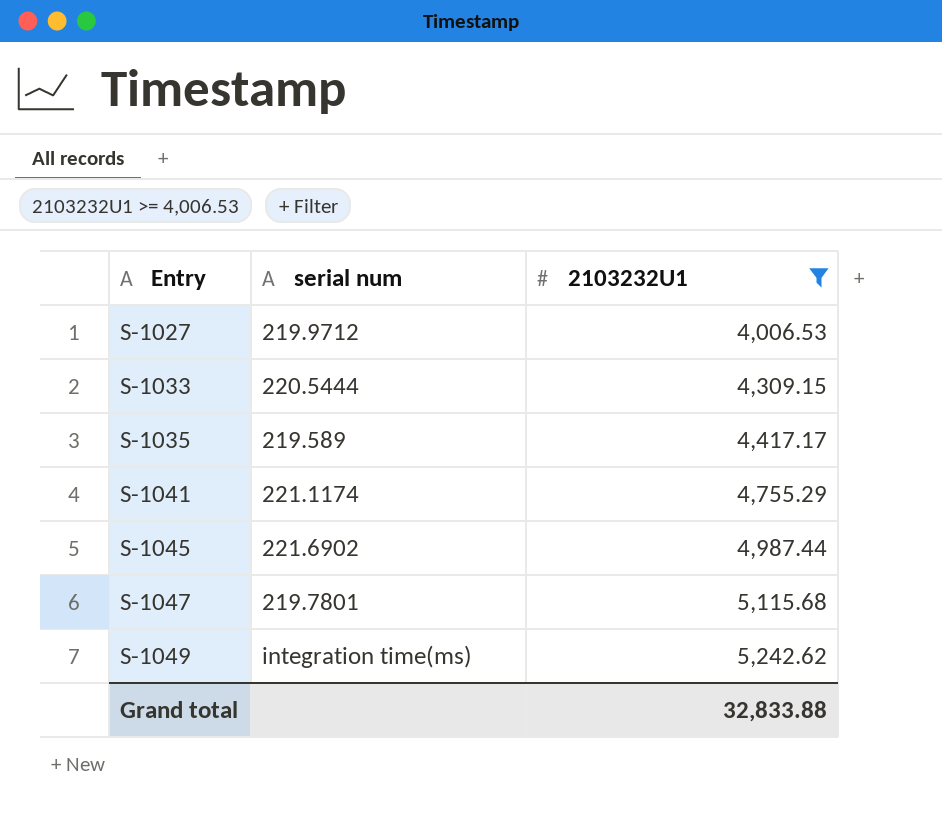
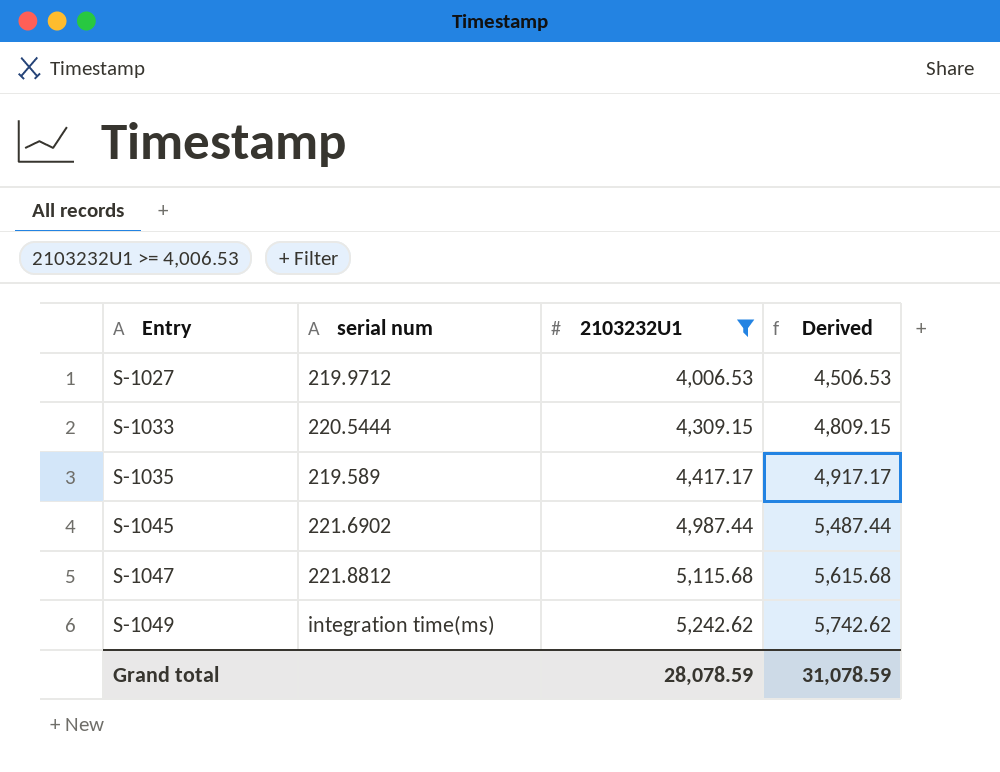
column Derived | formula: none -> [2103232U1] + 500
row S-1041: 221.1174 | 4,755.29 -> none
S-1047 | serial num: 219.7801 -> 221.8812
Grand total | 2103232U1: 32,833.88 -> 28,078.59

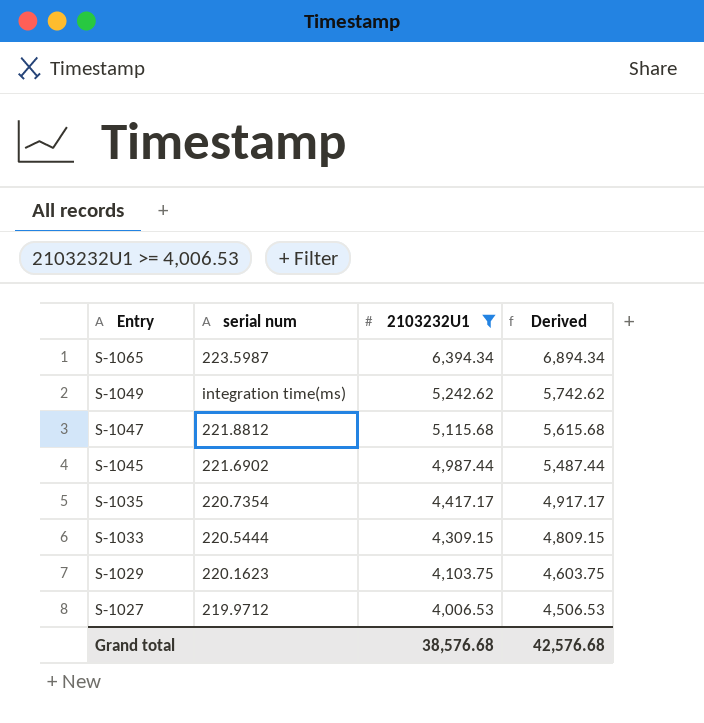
row order: Entry ascending -> Entry descending
row S-1065: none -> 223.5987 | 6,394.34 | 6,894.34
S-1035 | serial num: 219.589 -> 220.7354
row S-1029: none -> 220.1623 | 4,103.75 | 4,603.75
Grand total | 2103232U1: 28,078.59 -> 38,576.68
Grand total | Derived: 31,078.59 -> 42,576.68

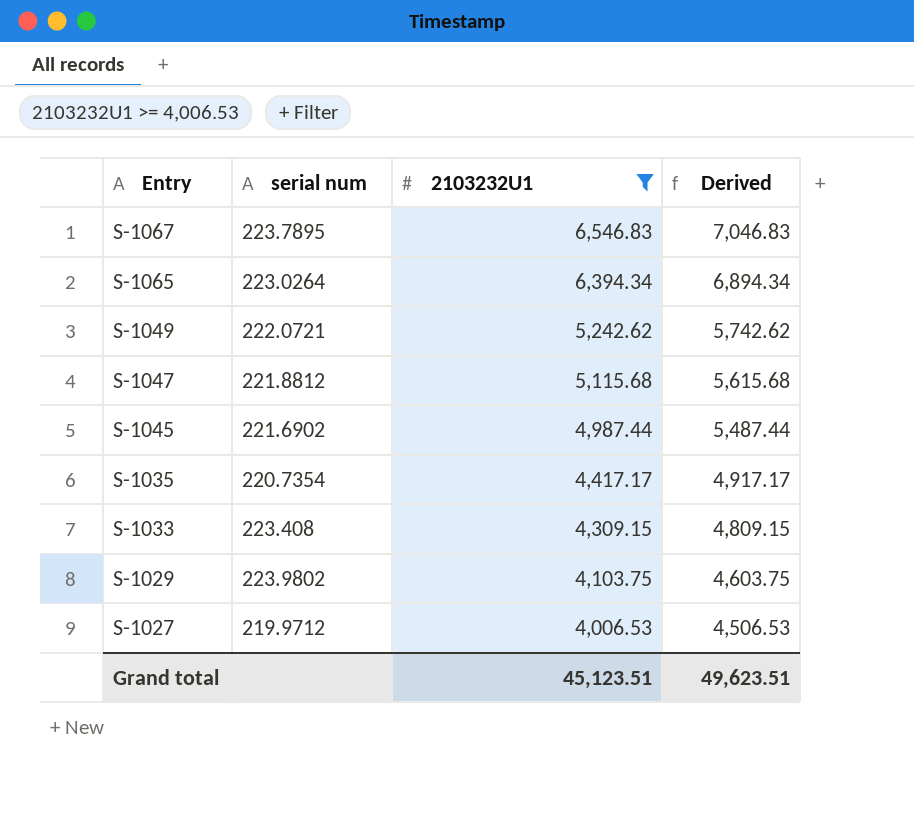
row S-1067: none -> 223.7895 | 6,546.83 | 7,046.83
S-1065 | serial num: 223.5987 -> 223.0264
S-1049 | serial num: integration time(ms) -> 222.0721
S-1033 | serial num: 220.5444 -> 223.408
S-1029 | serial num: 220.1623 -> 223.9802
Grand total | 2103232U1: 38,576.68 -> 45,123.51
Grand total | Derived: 42,576.68 -> 49,623.51

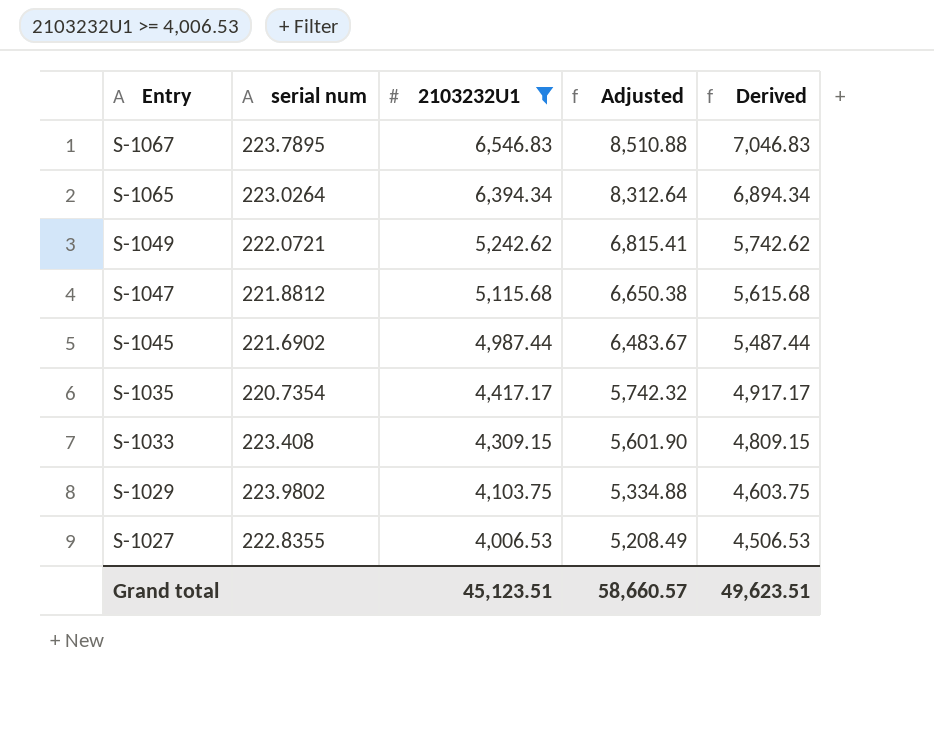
column Adjusted | formula: none -> [2103232U1] * 1.3
S-1027 | serial num: 219.9712 -> 222.8355

